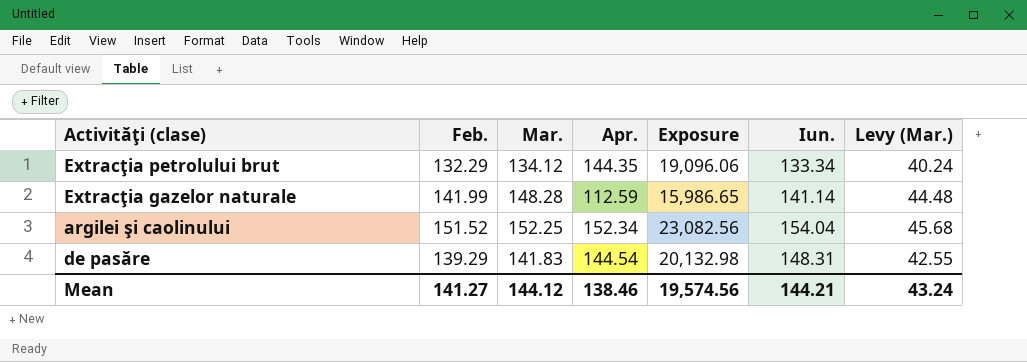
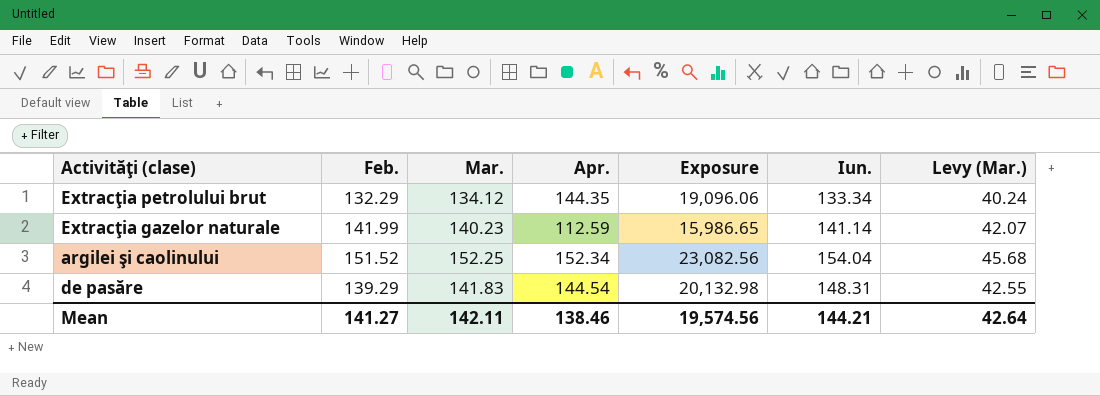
Extracţia gazelor naturale | Mar.: 148.28 -> 140.23
Extracţia gazelor naturale | Levy (Mar.): 44.48 -> 42.07
Mean | Mar.: 144.12 -> 142.11
Mean | Levy (Mar.): 43.24 -> 42.64

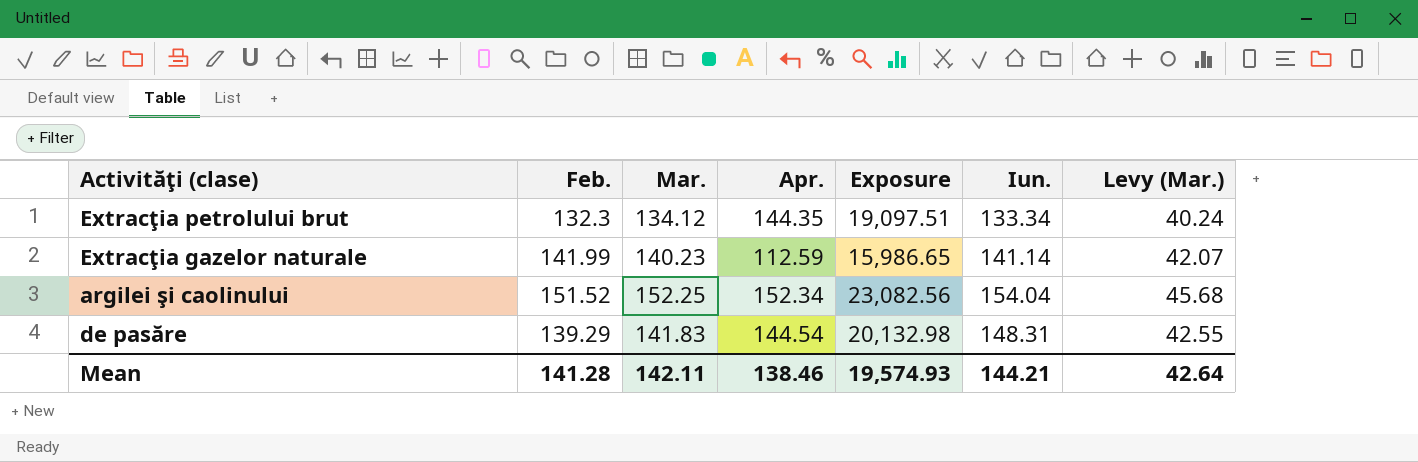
Extracţia petrolului brut | Feb.: 132.29 -> 132.3
Extracţia petrolului brut | Exposure: 19,096.06 -> 19,097.51
Mean | Feb.: 141.27 -> 141.28
Mean | Exposure: 19,574.56 -> 19,574.93

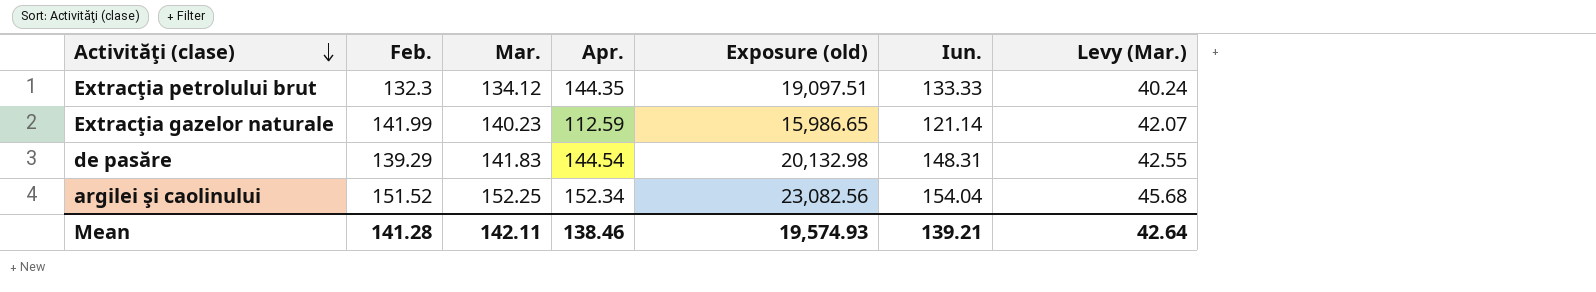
row order: none -> Activităţi (clase) descending
column name: Exposure -> Exposure (old)
Extracţia petrolului brut | Iun.: 133.34 -> 133.33
Extracţia gazelor naturale | Iun.: 141.14 -> 121.14
Mean | Iun.: 144.21 -> 139.21

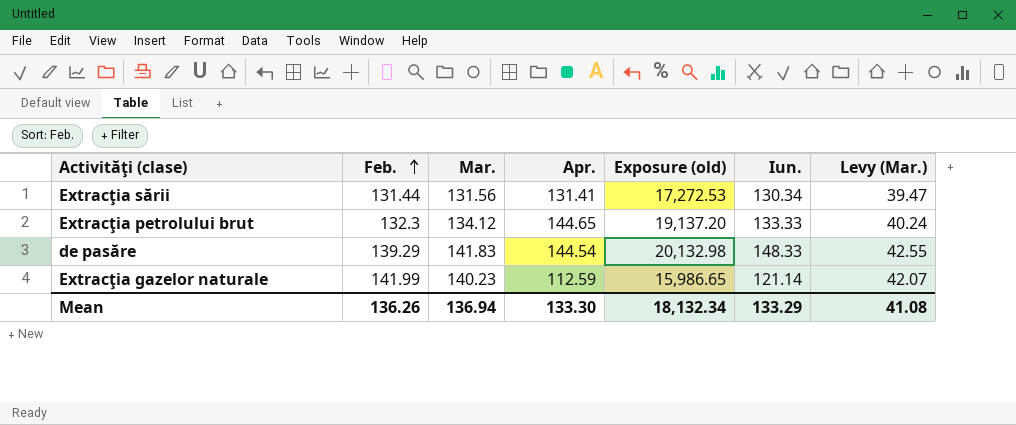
row order: Activităţi (clase) descending -> Feb. ascending
row argilei şi caolinului: 151.52 | 152.25 | 152.34 | 23,082.56 | 154.04 | 45.68 -> none
row Extracţia sării: none -> 131.44 | 131.56 | 131.41 | 17,272.53 | 130.34 | 39.47
Extracţia petrolului brut | Apr.: 144.35 -> 144.65
Extracţia petrolului brut | Exposure (old): 19,097.51 -> 19,137.20
de pasăre | Iun.: 148.31 -> 148.33
Mean | Feb.: 141.28 -> 136.26
Mean | Mar.: 142.11 -> 136.94
Mean | Apr.: 138.46 -> 133.30
Mean | Exposure (old): 19,574.93 -> 18,132.34
Mean | Iun.: 139.21 -> 133.29
Mean | Levy (Mar.): 42.64 -> 41.08

